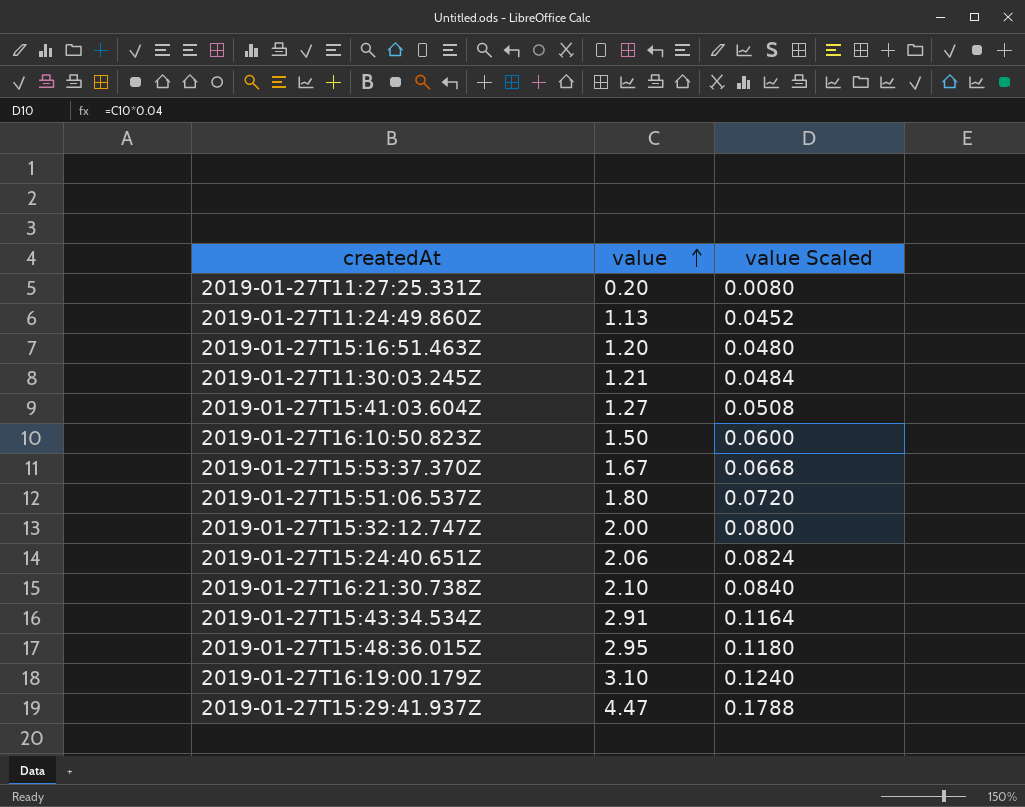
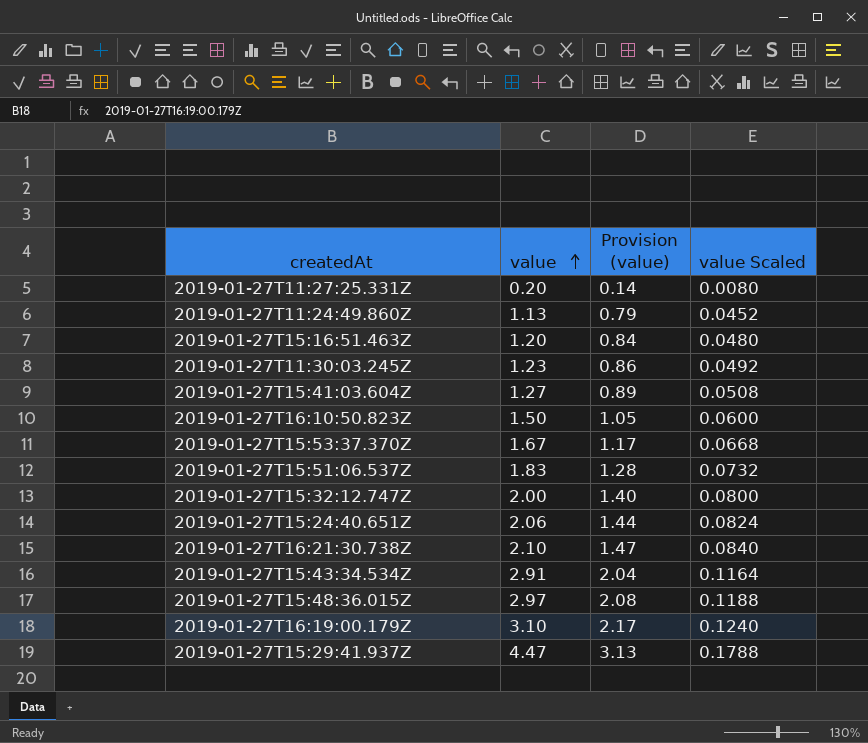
column Provision (value) | formula: none -> [value] * 0.7
2019-01-27T11:30:03.245Z | value: 1.21 -> 1.23
2019-01-27T11:30:03.245Z | value Scaled: 0.0484 -> 0.0492
2019-01-27T15:51:06.537Z | value: 1.80 -> 1.83
2019-01-27T15:51:06.537Z | value Scaled: 0.0720 -> 0.0732
2019-01-27T15:48:36.015Z | value: 2.95 -> 2.97
2019-01-27T15:48:36.015Z | value Scaled: 0.1180 -> 0.1188

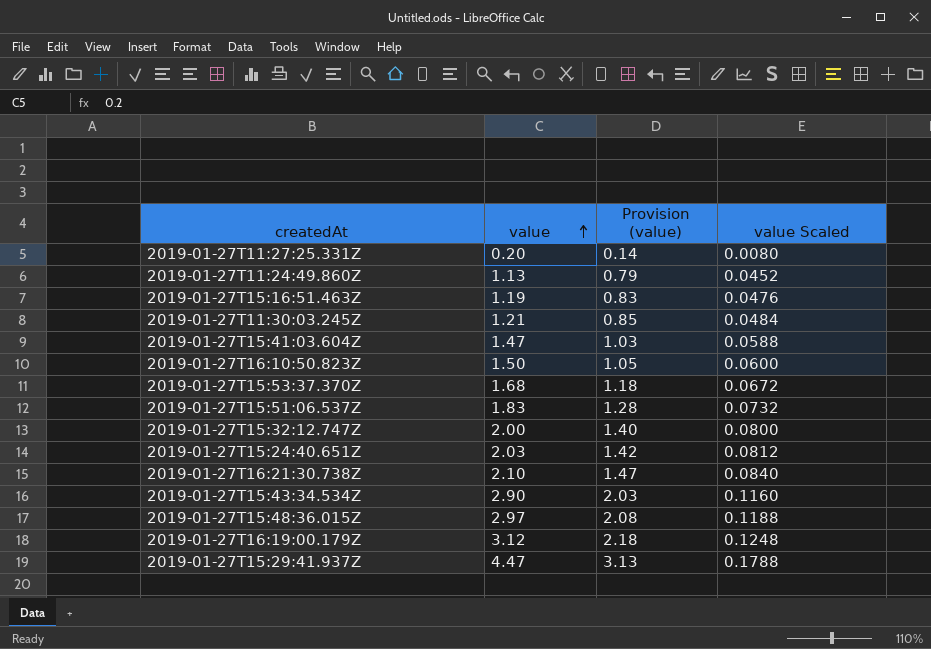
2019-01-27T15:16:51.463Z | value: 1.20 -> 1.19
2019-01-27T15:16:51.463Z | Provision (value): 0.84 -> 0.83
2019-01-27T15:16:51.463Z | value Scaled: 0.0480 -> 0.0476
2019-01-27T11:30:03.245Z | value: 1.23 -> 1.21
2019-01-27T11:30:03.245Z | Provision (value): 0.86 -> 0.85
2019-01-27T11:30:03.245Z | value Scaled: 0.0492 -> 0.0484
2019-01-27T15:41:03.604Z | value: 1.27 -> 1.47
2019-01-27T15:41:03.604Z | Provision (value): 0.89 -> 1.03
2019-01-27T15:41:03.604Z | value Scaled: 0.0508 -> 0.0588
2019-01-27T15:53:37.370Z | value: 1.67 -> 1.68
2019-01-27T15:53:37.370Z | Provision (value): 1.17 -> 1.18
2019-01-27T15:53:37.370Z | value Scaled: 0.0668 -> 0.0672
2019-01-27T15:24:40.651Z | value: 2.06 -> 2.03
2019-01-27T15:24:40.651Z | Provision (value): 1.44 -> 1.42
2019-01-27T15:24:40.651Z | value Scaled: 0.0824 -> 0.0812
2019-01-27T15:43:34.534Z | value: 2.91 -> 2.90
2019-01-27T15:43:34.534Z | Provision (value): 2.04 -> 2.03
2019-01-27T15:43:34.534Z | value Scaled: 0.1164 -> 0.1160
2019-01-27T16:19:00.179Z | value: 3.10 -> 3.12
2019-01-27T16:19:00.179Z | Provision (value): 2.17 -> 2.18
2019-01-27T16:19:00.179Z | value Scaled: 0.1240 -> 0.1248

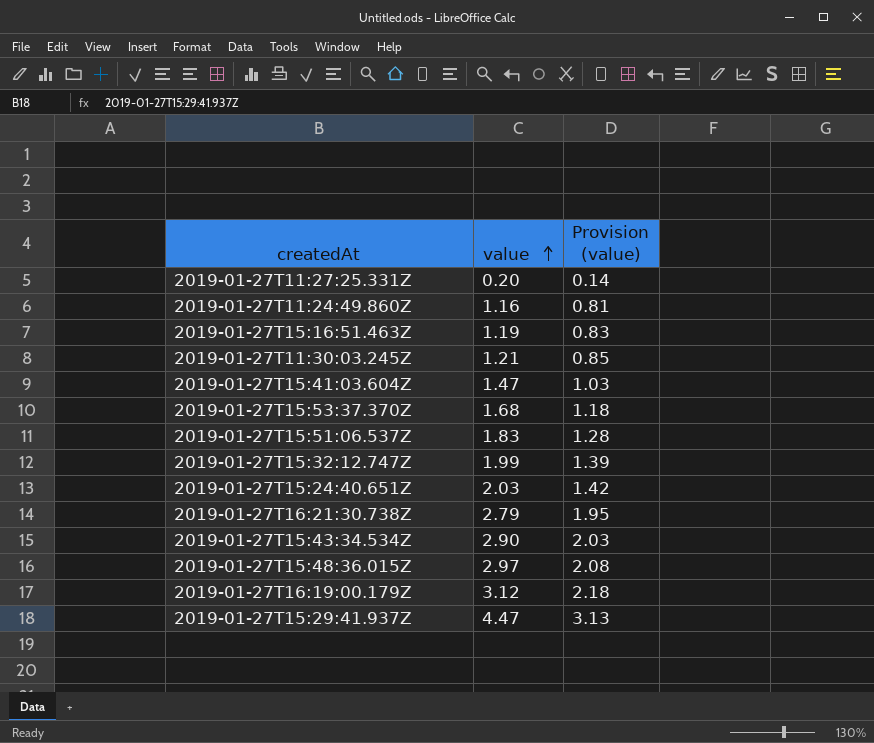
column value Scaled | formula: [value] * 0.04 -> none
row 2019-01-27T16:10:50.823Z: 1.50 | 1.05 | 0.0600 -> none
2019-01-27T11:24:49.860Z | value: 1.13 -> 1.16
2019-01-27T11:24:49.860Z | Provision (value): 0.79 -> 0.81
2019-01-27T15:32:12.747Z | value: 2.00 -> 1.99
2019-01-27T15:32:12.747Z | Provision (value): 1.40 -> 1.39
2019-01-27T16:21:30.738Z | value: 2.10 -> 2.79
2019-01-27T16:21:30.738Z | Provision (value): 1.47 -> 1.95

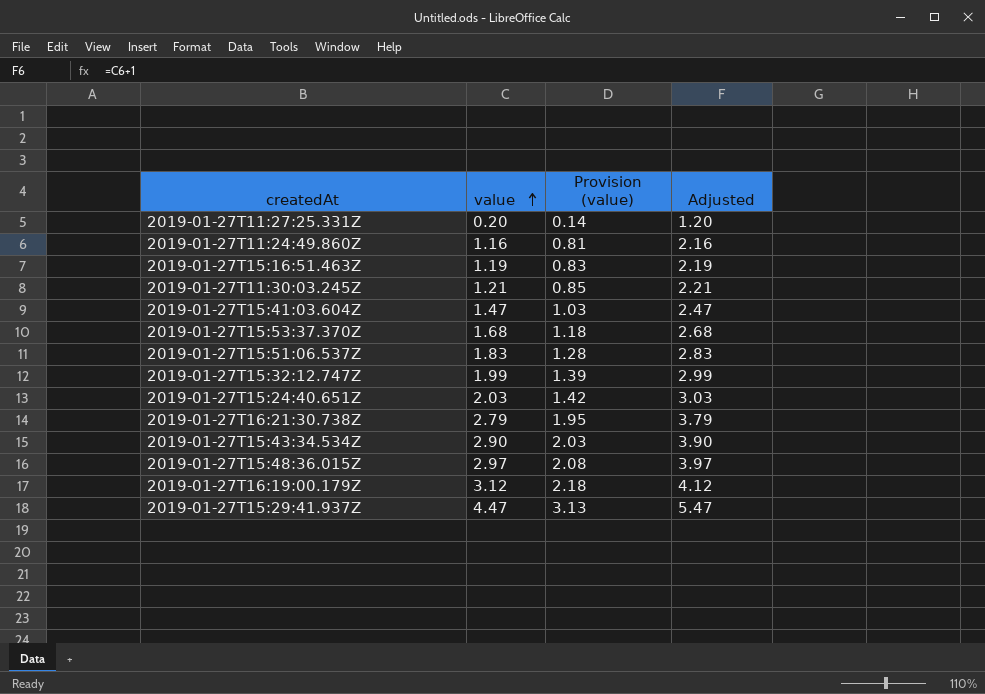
column Adjusted | formula: none -> [value] + 1

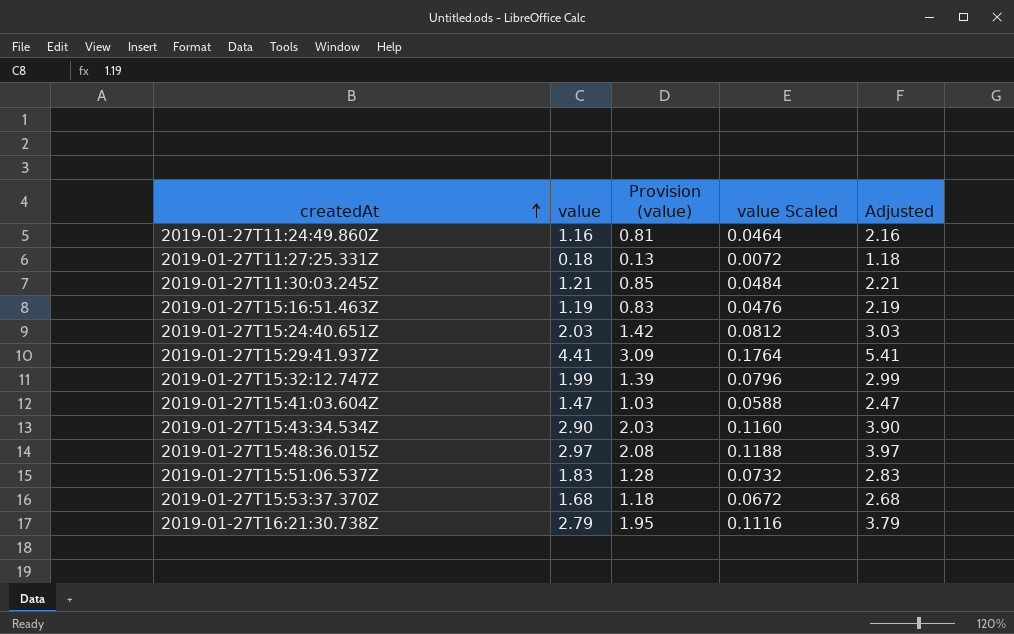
row order: value ascending -> createdAt ascending
column value Scaled | formula: none -> [value] * 0.04
row 2019-01-27T16:19:00.179Z: 3.12 | 2.18 | 4.12 -> none
2019-01-27T11:27:25.331Z | value: 0.20 -> 0.18
2019-01-27T11:27:25.331Z | Provision (value): 0.14 -> 0.13
2019-01-27T11:27:25.331Z | Adjusted: 1.20 -> 1.18
2019-01-27T15:29:41.937Z | value: 4.47 -> 4.41
2019-01-27T15:29:41.937Z | Provision (value): 3.13 -> 3.09
2019-01-27T15:29:41.937Z | Adjusted: 5.47 -> 5.41

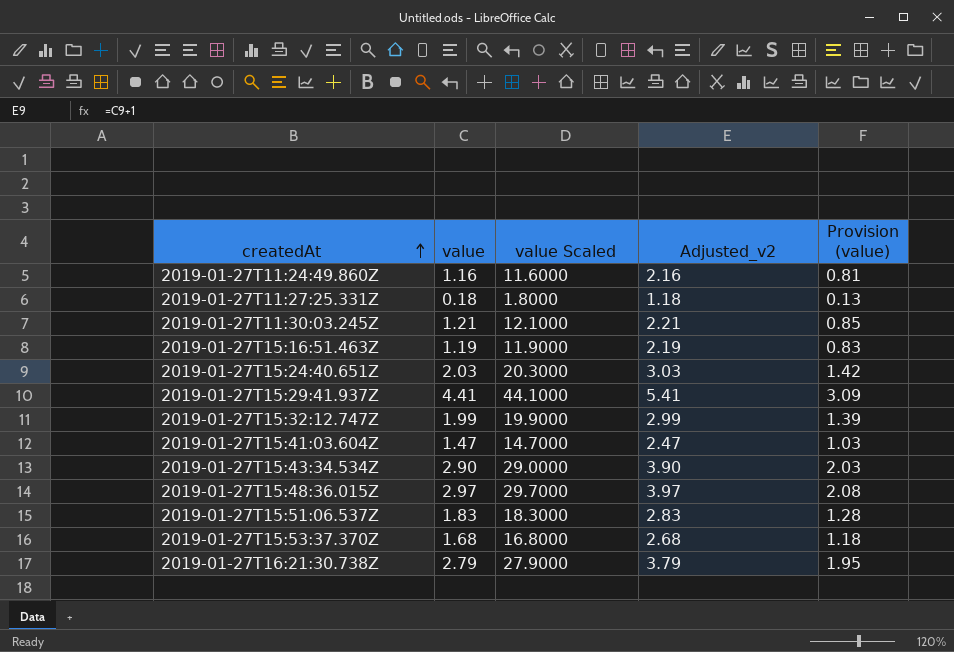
column value Scaled | formula: [value] * 0.04 -> [value] * 10
column name: Adjusted -> Adjusted_v2
column Provision (value) | position: 3 -> 5

